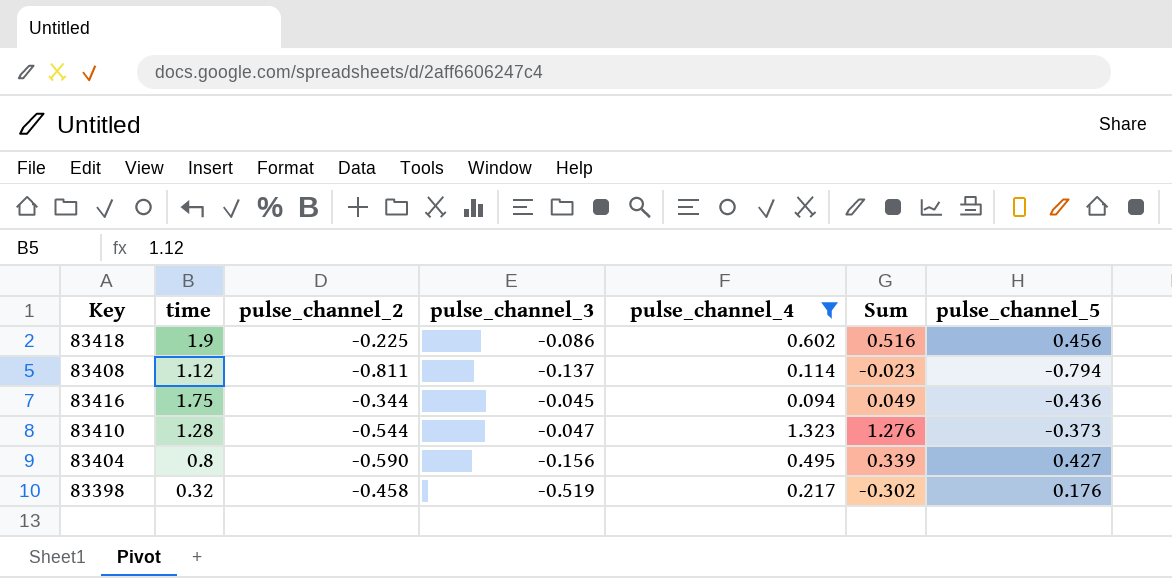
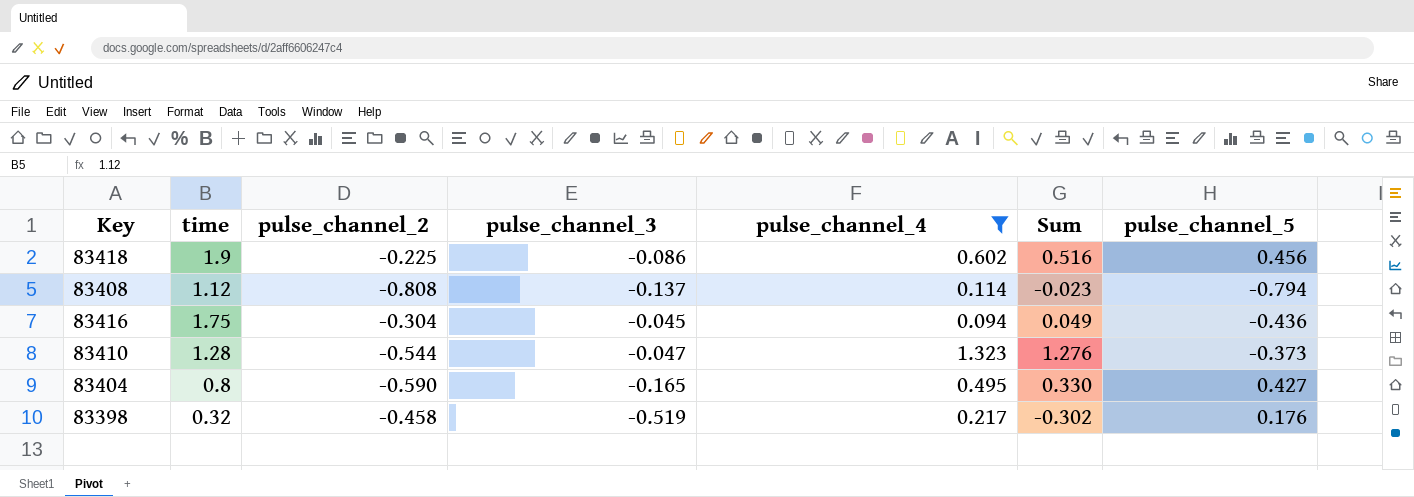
83408 | pulse_channel_2: -0.811 -> -0.808
83416 | pulse_channel_2: -0.344 -> -0.304
83404 | pulse_channel_3: -0.156 -> -0.165
83404 | Sum: 0.339 -> 0.330

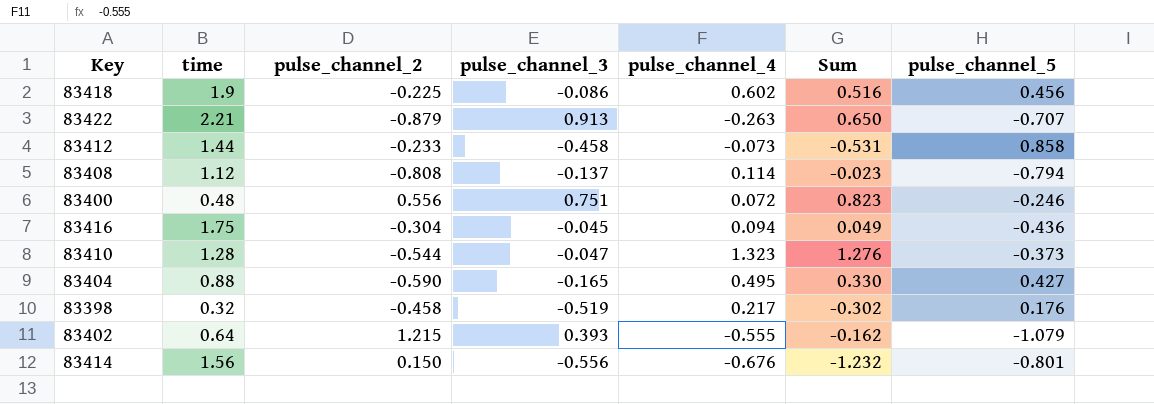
filter: pulse_channel_4 >= 0.094 -> none
83404 | time: 0.8 -> 0.88

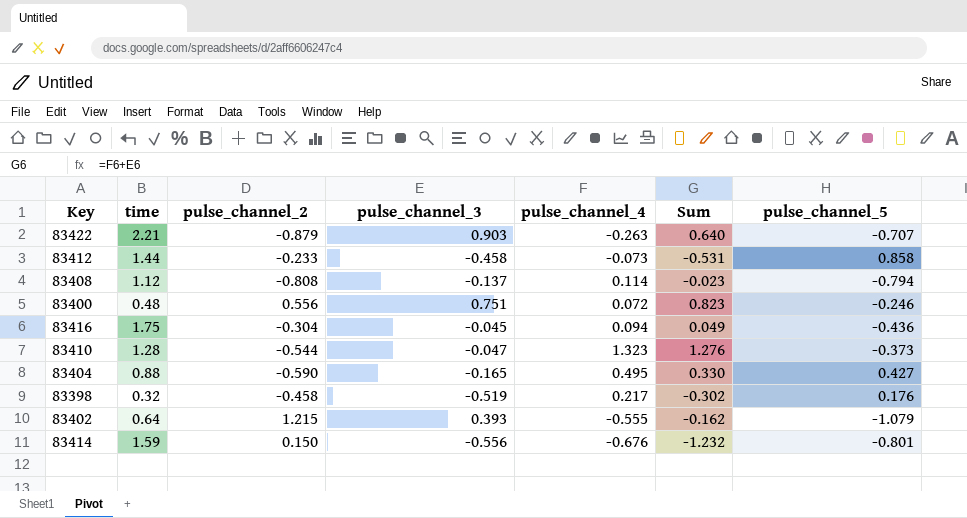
row 83418: 1.9 | -0.225 | -0.086 | 0.602 | 0.516 | 0.456 -> none
83422 | pulse_channel_3: 0.913 -> 0.903
83422 | Sum: 0.650 -> 0.640
83414 | time: 1.56 -> 1.59

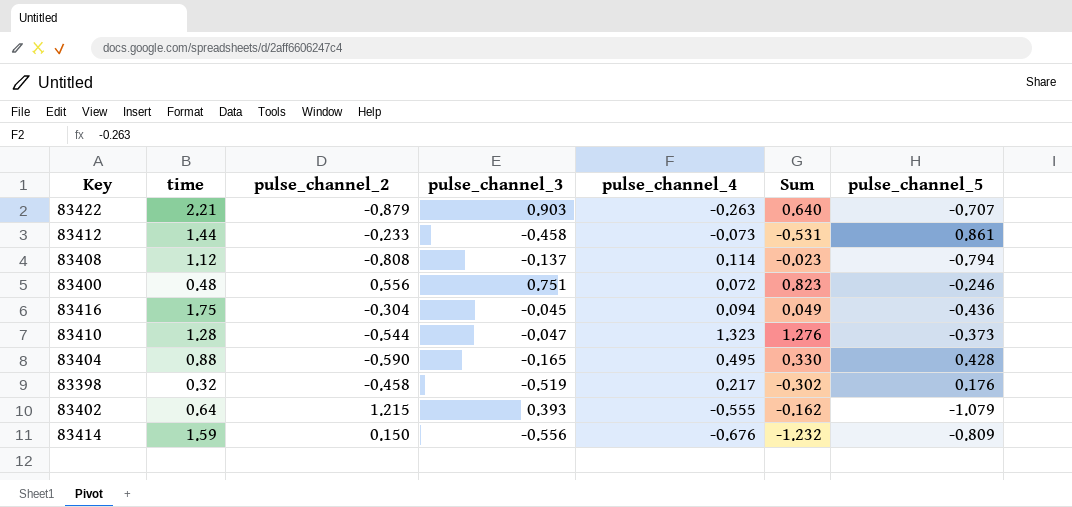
83412 | pulse_channel_5: 0.858 -> 0.861
83404 | pulse_channel_5: 0.427 -> 0.428
83414 | pulse_channel_5: -0.801 -> -0.809

